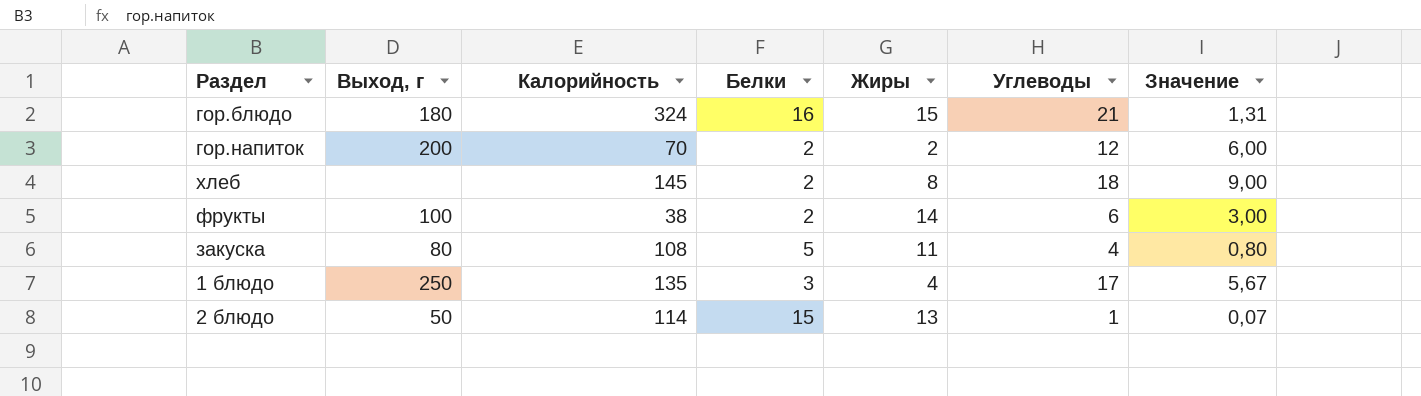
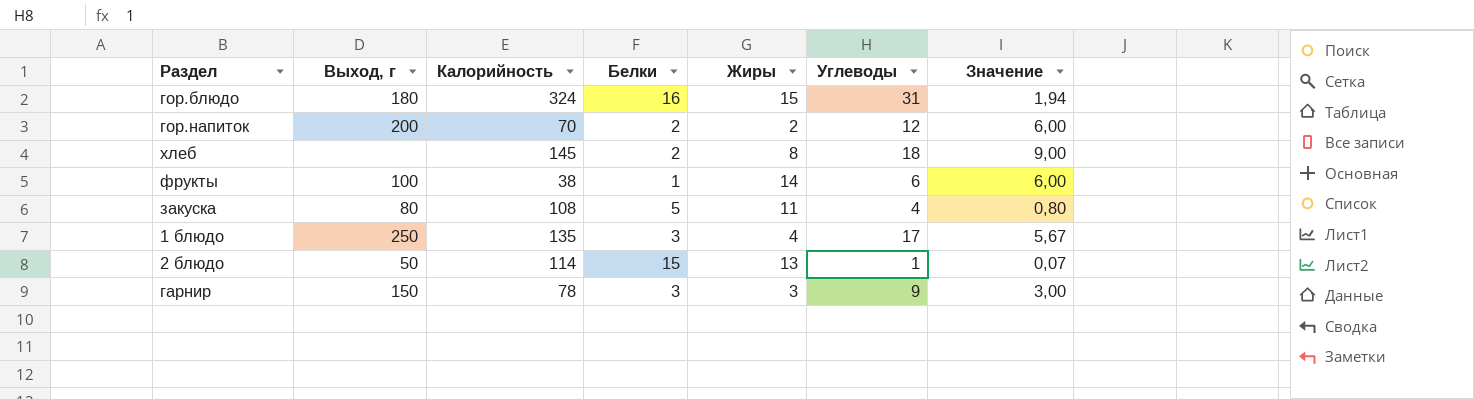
гор.блюдо | Углеводы: 21 -> 31
гор.блюдо | Значение: 1,31 -> 1,94
фрукты | Белки: 2 -> 1
фрукты | Значение: 3,00 -> 6,00
row гарнир: none -> 150 | 78 | 3 | 3 | 9 | 3,00

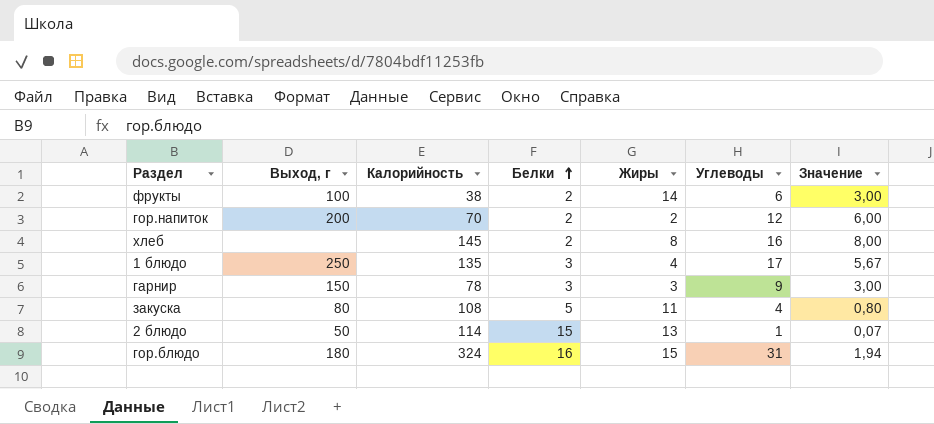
row order: none -> Белки ascending
фрукты | Белки: 1 -> 2
фрукты | Значение: 6,00 -> 3,00
хлеб | Углеводы: 18 -> 16
хлеб | Значение: 9,00 -> 8,00

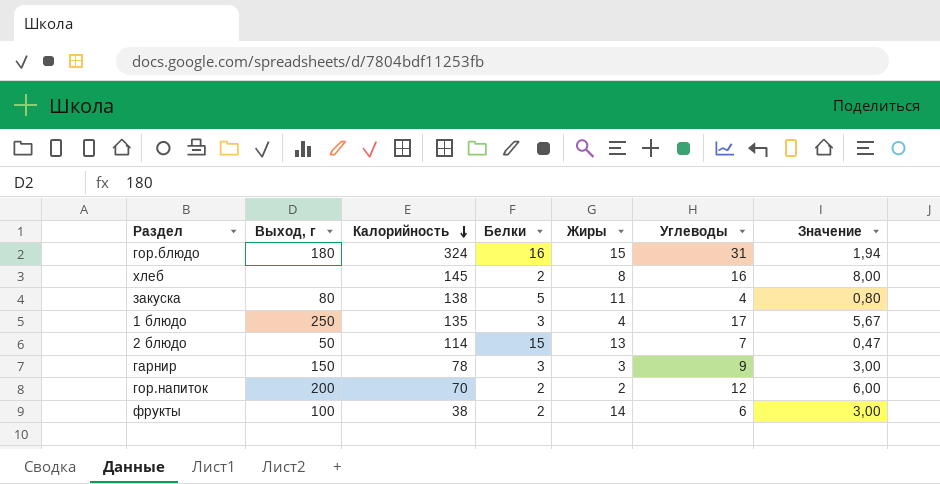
row order: Белки ascending -> Калорийность descending
закуска | Калорийность: 108 -> 138
2 блюдо | Углеводы: 1 -> 7
2 блюдо | Значение: 0,07 -> 0,47

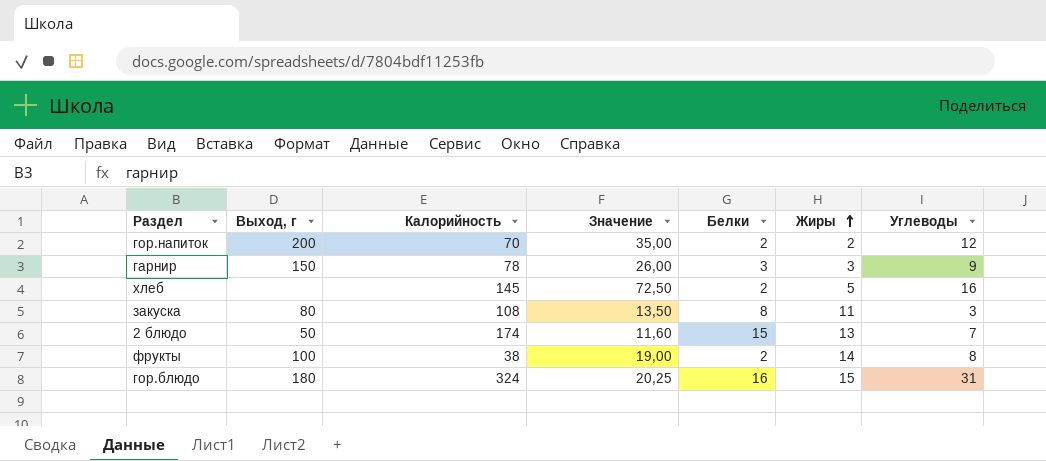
row order: Калорийность descending -> Жиры ascending
column Значение | formula: [Углеводы] / [Белки] -> [Калорийность] / [Белки]
column Значение | position: 7 -> 4
row 1 блюдо: 250 | 135 | 3 | 4 | 17 | 5,67 -> none
хлеб | Жиры: 8 -> 5
закуска | Калорийность: 138 -> 108
закуска | Белки: 5 -> 8
закуска | Углеводы: 4 -> 3
2 блюдо | Калорийность: 114 -> 174
фрукты | Углеводы: 6 -> 8

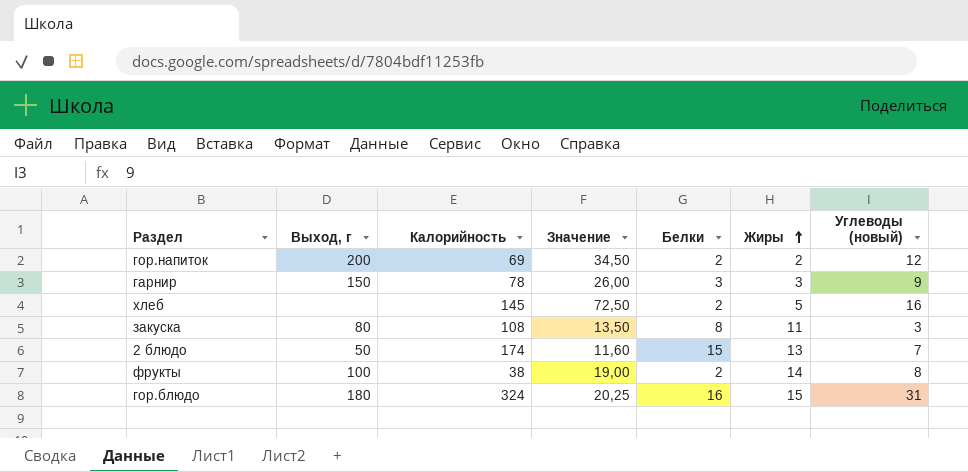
column name: Углеводы -> Углеводы (новый)
гор.напиток | Калорийность: 70 -> 69
гор.напиток | Значение: 35,00 -> 34,50

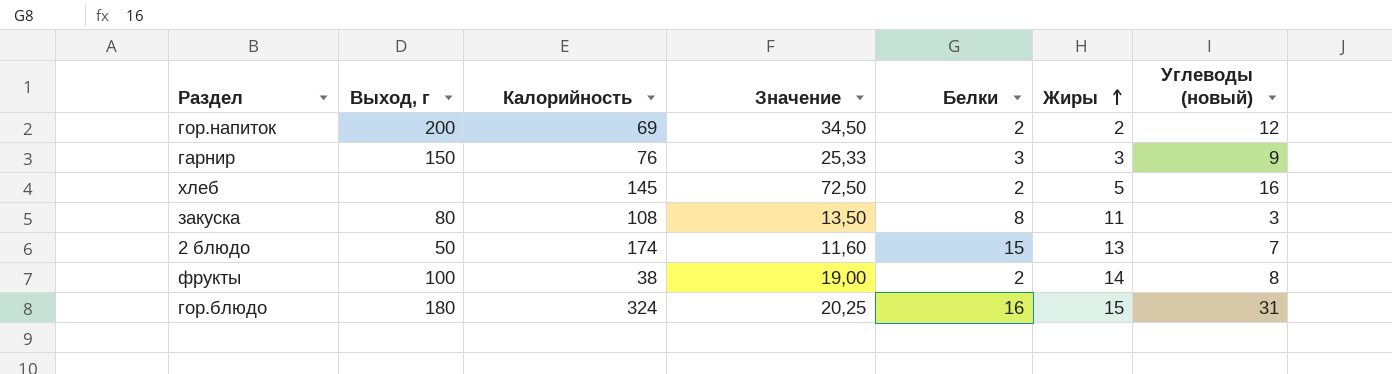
гарнир | Калорийность: 78 -> 76
гарнир | Значение: 26,00 -> 25,33

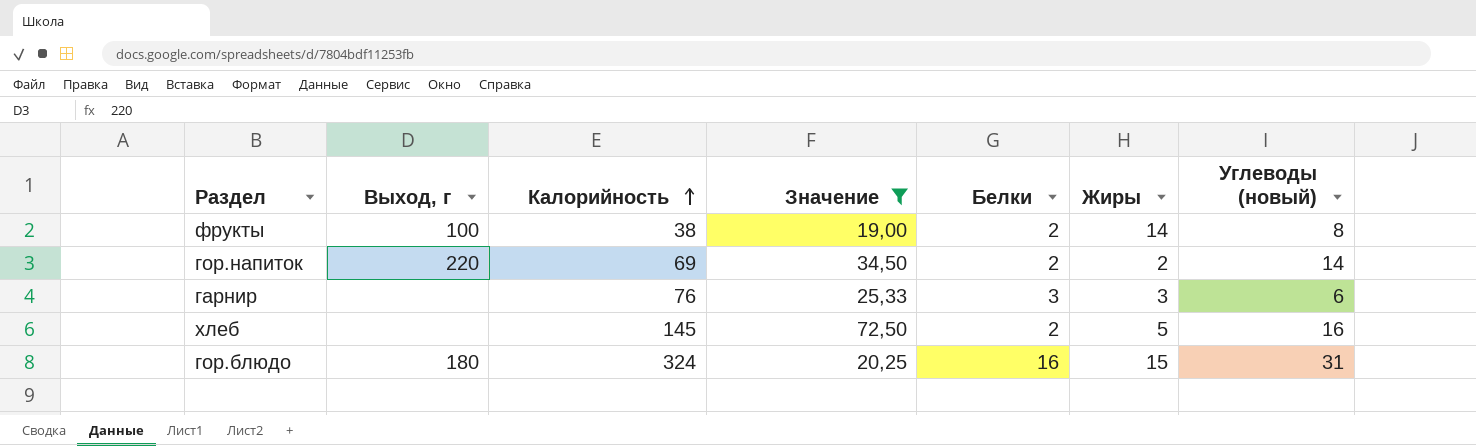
filter: none -> Значение >= 19,00
row order: Жиры ascending -> Калорийность ascending
гор.напиток | Выход, г: 200 -> 220
гор.напиток | Углеводы (новый): 12 -> 14
гарнир | Выход, г: 150 -> none
гарнир | Углеводы (новый): 9 -> 6

